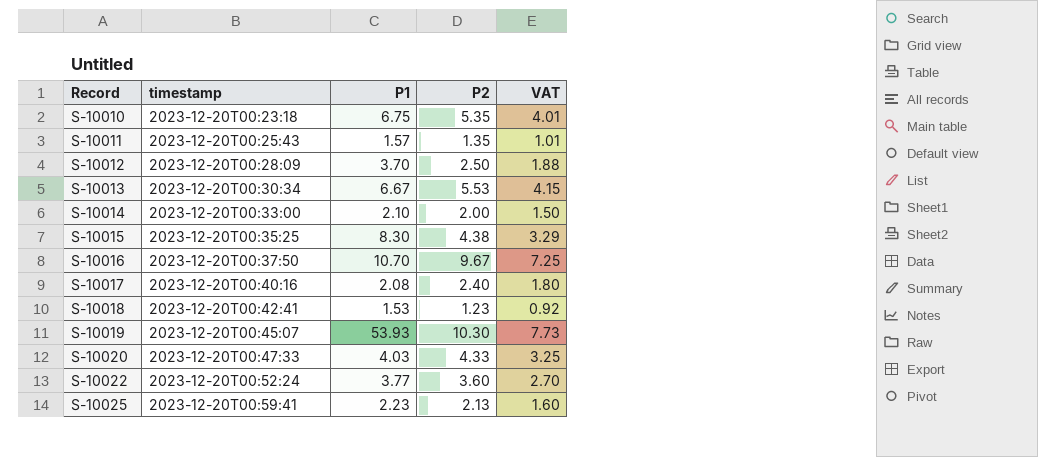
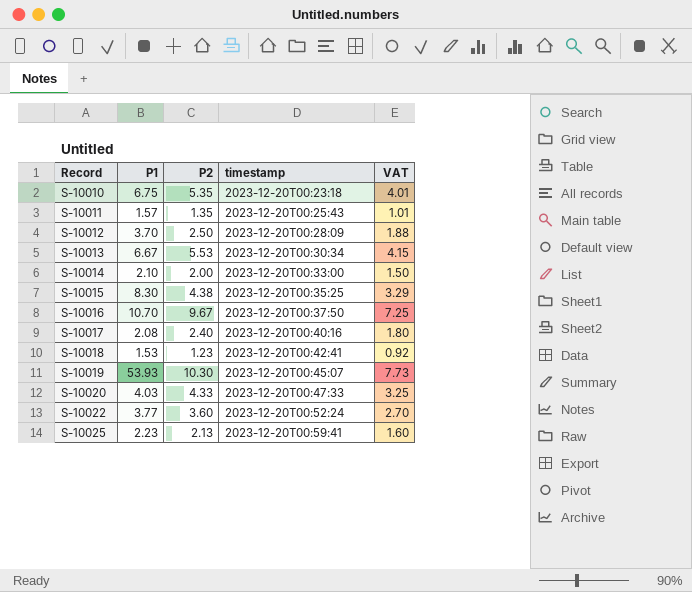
column timestamp | position: 2 -> 4

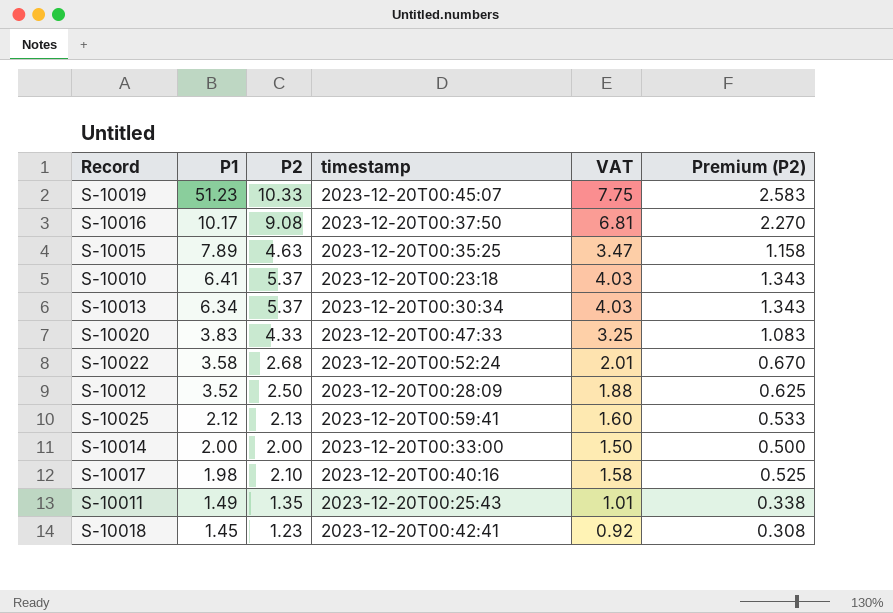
row order: Record ascending -> P1 descending
column Premium (P2) | formula: none -> [P2] * 0.25
S-10019 | P1: 53.93 -> 51.23
S-10019 | P2: 10.30 -> 10.33
S-10019 | VAT: 7.73 -> 7.75
S-10016 | P1: 10.70 -> 10.17
S-10016 | P2: 9.67 -> 9.08
S-10016 | VAT: 7.25 -> 6.81
S-10015 | P1: 8.30 -> 7.89
S-10015 | P2: 4.38 -> 4.63
S-10015 | VAT: 3.29 -> 3.47
S-10010 | P1: 6.75 -> 6.41
S-10010 | P2: 5.35 -> 5.37
S-10010 | VAT: 4.01 -> 4.03
S-10013 | P1: 6.67 -> 6.34
S-10013 | P2: 5.53 -> 5.37
S-10013 | VAT: 4.15 -> 4.03
S-10020 | P1: 4.03 -> 3.83
S-10022 | P1: 3.77 -> 3.58
S-10022 | P2: 3.60 -> 2.68
S-10022 | VAT: 2.70 -> 2.01
S-10012 | P1: 3.70 -> 3.52
S-10025 | P1: 2.23 -> 2.12
S-10014 | P1: 2.10 -> 2.00
S-10017 | P1: 2.08 -> 1.98
S-10017 | P2: 2.40 -> 2.10
S-10017 | VAT: 1.80 -> 1.58
S-10011 | P1: 1.57 -> 1.49
S-10018 | P1: 1.53 -> 1.45

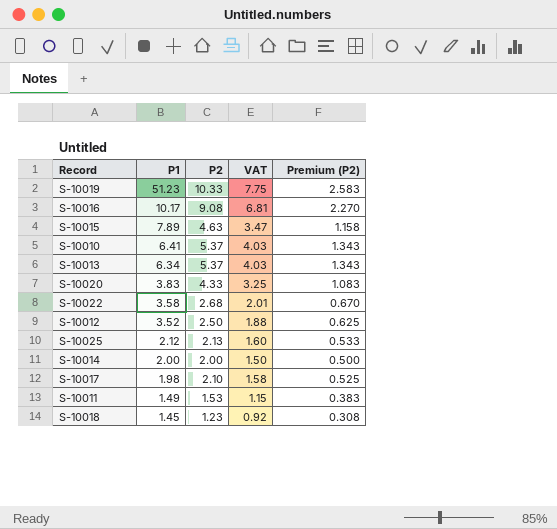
column timestamp | position: 4 -> none
S-10011 | P2: 1.35 -> 1.53
S-10011 | VAT: 1.01 -> 1.15
S-10011 | Premium (P2): 0.338 -> 0.383

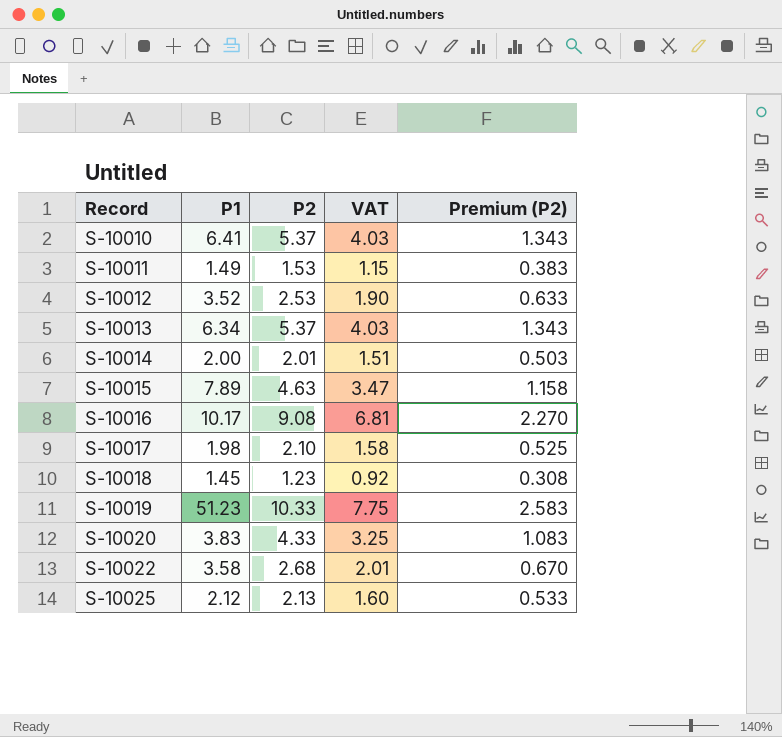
row order: P1 descending -> Record ascending
S-10012 | P2: 2.50 -> 2.53
S-10012 | VAT: 1.88 -> 1.90
S-10012 | Premium (P2): 0.625 -> 0.633
S-10014 | P2: 2.00 -> 2.01
S-10014 | VAT: 1.50 -> 1.51
S-10014 | Premium (P2): 0.500 -> 0.503

